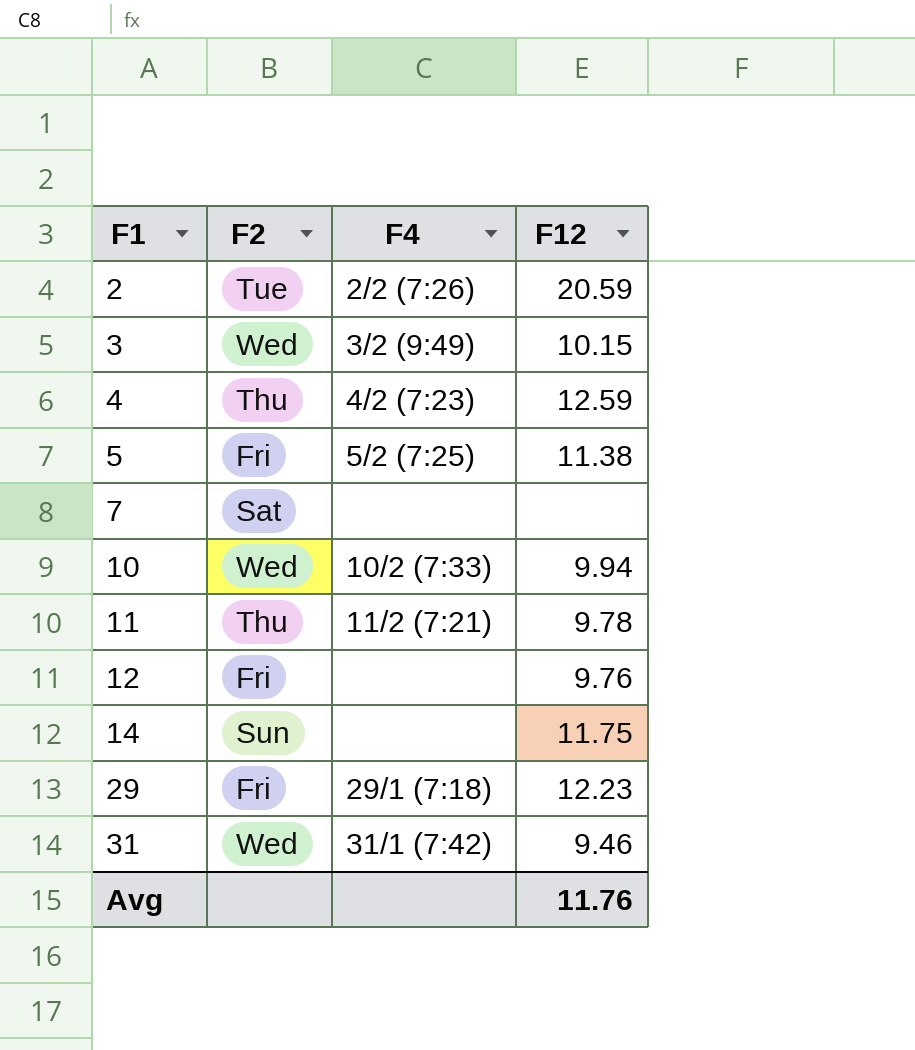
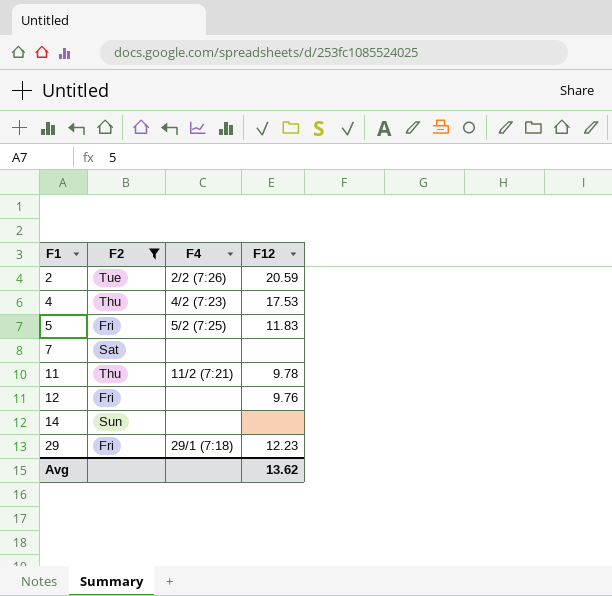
filter: none -> F2 != Wed
4 | F12: 12.59 -> 17.53
5 | F12: 11.38 -> 11.83
14 | F12: 11.75 -> none
Avg | F12: 11.76 -> 13.62

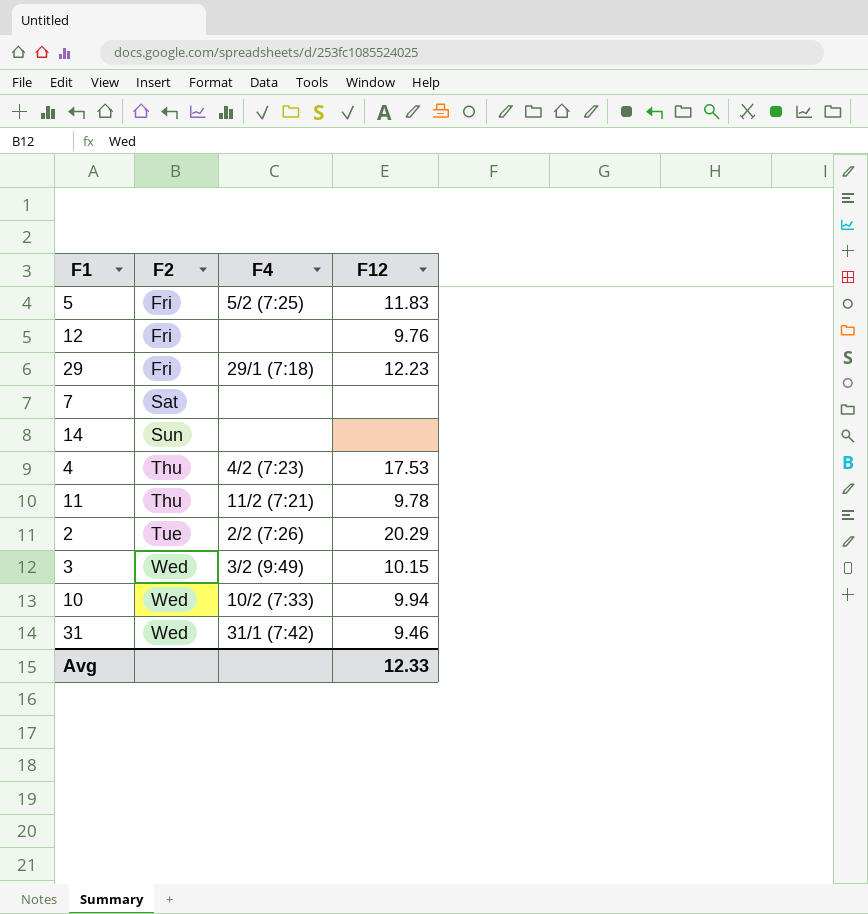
filter: F2 != Wed -> none
row order: F1 ascending -> F2 ascending
2 | F12: 20.59 -> 20.29
Avg | F12: 13.62 -> 12.33

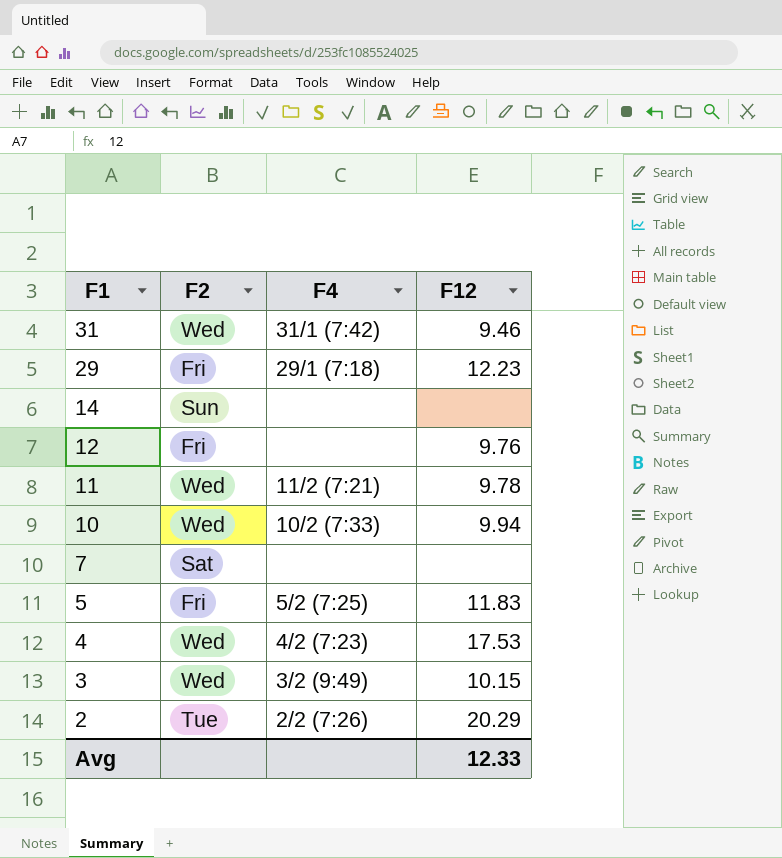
row order: F2 ascending -> F1 descending
11 | F2: Thu -> Wed
4 | F2: Thu -> Wed

